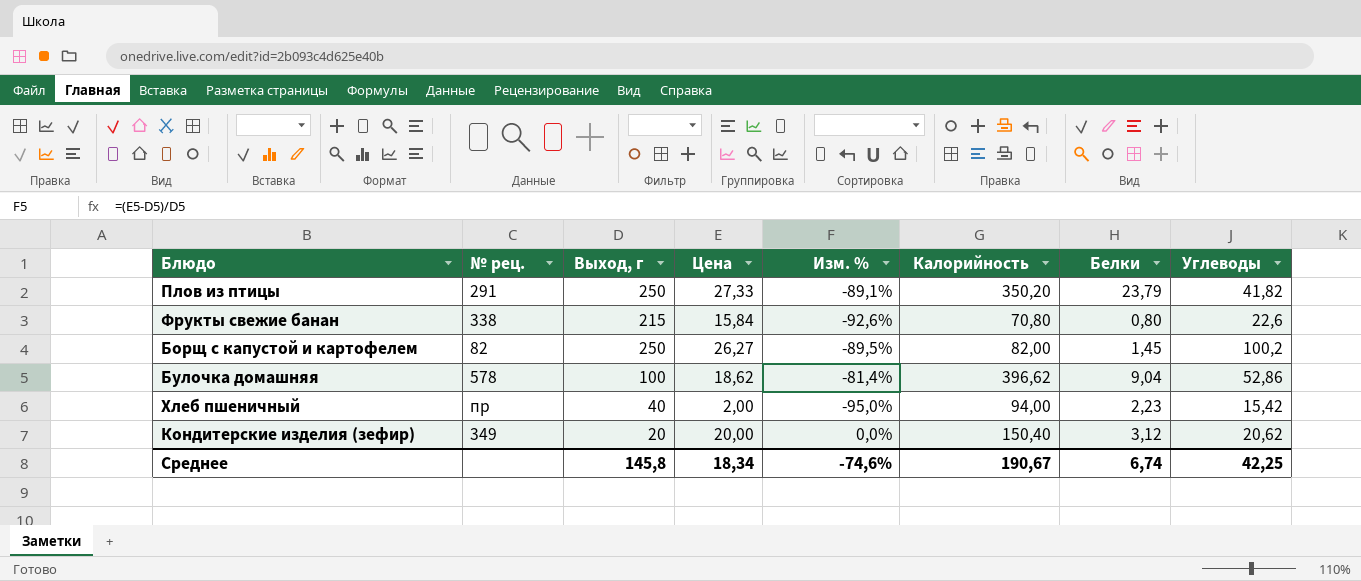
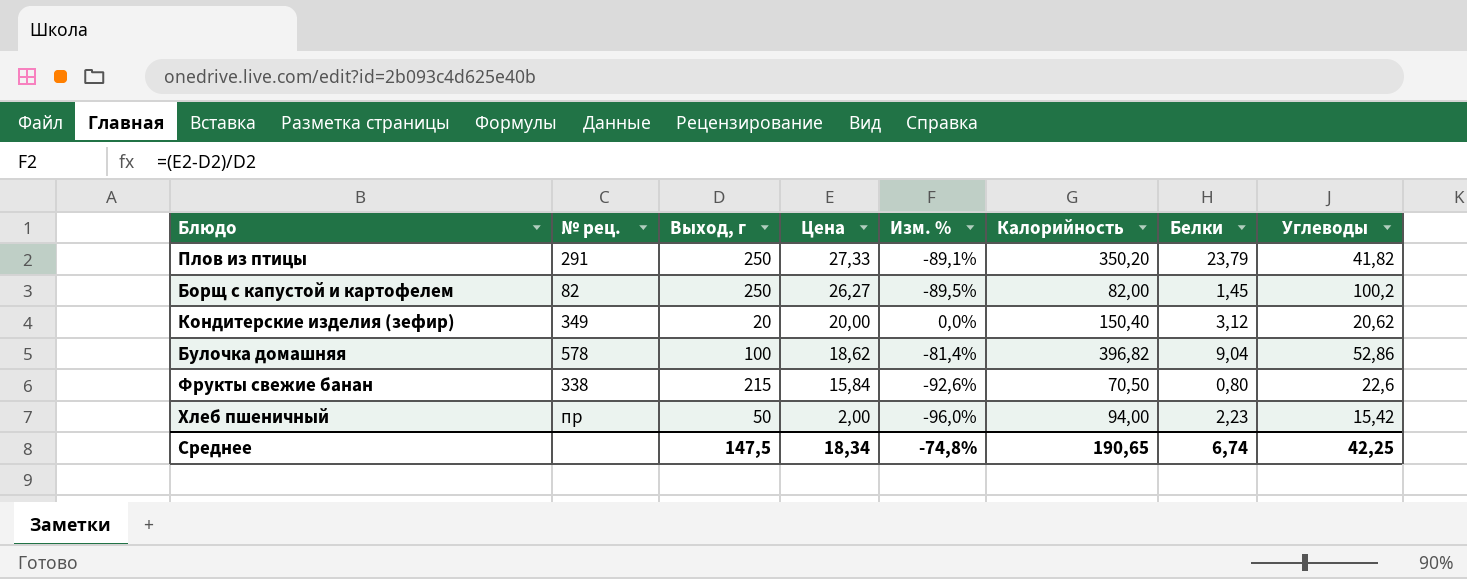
row order: none -> Цена descending
Булочка домашняя | Калорийность: 396,62 -> 396,82
Фрукты свежие банан | Калорийность: 70,80 -> 70,50
Хлеб пшеничный | Выход, г: 40 -> 50
Хлеб пшеничный | Изм. %: -95,0% -> -96,0%
Среднее | Выход, г: 145,8 -> 147,5
Среднее | Изм. %: -74,6% -> -74,8%
Среднее | Калорийность: 190,67 -> 190,65

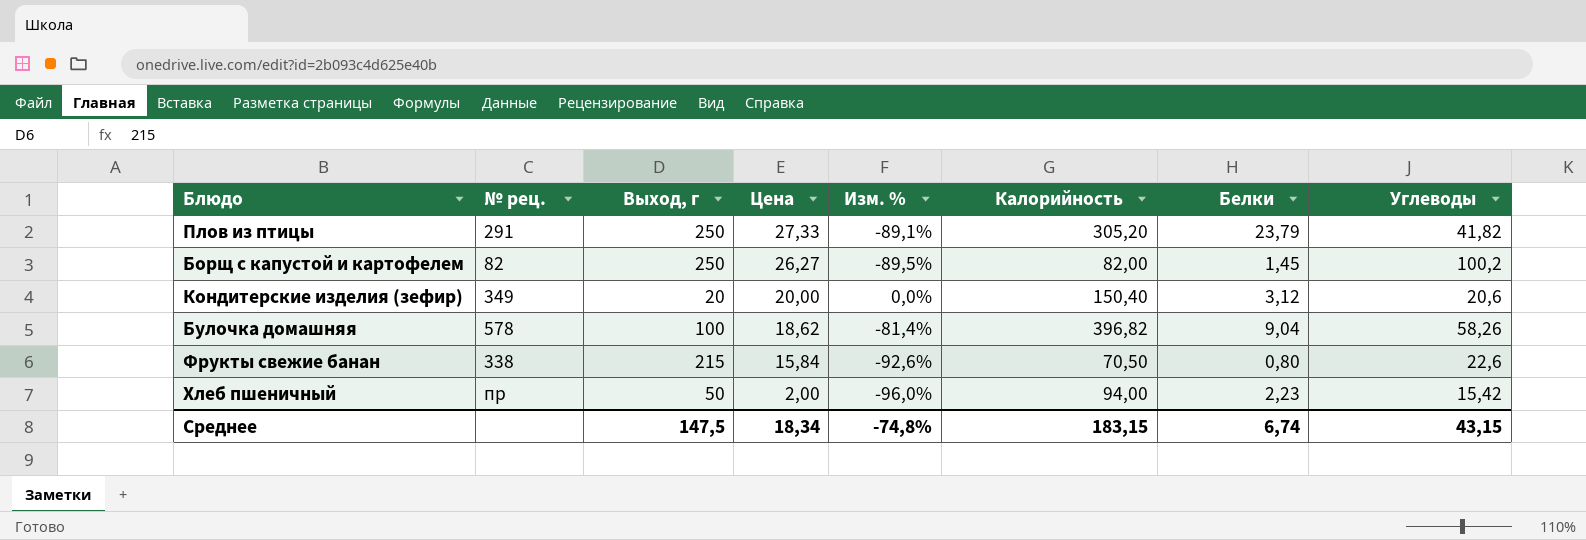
Плов из птицы | Калорийность: 350,20 -> 305,20
Кондитерские изделия (зефир) | Углеводы: 20,62 -> 20,6
Булочка домашняя | Углеводы: 52,86 -> 58,26
Среднее | Калорийность: 190,65 -> 183,15
Среднее | Углеводы: 42,25 -> 43,15

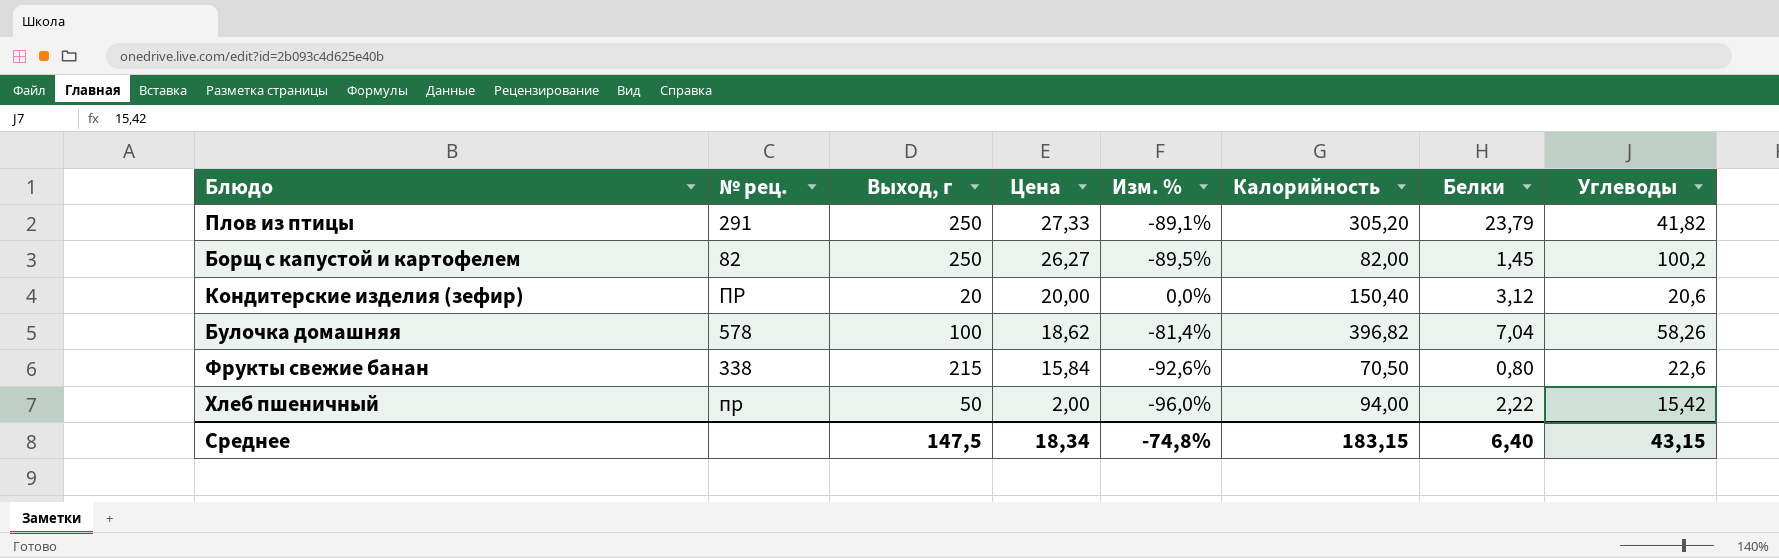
Кондитерские изделия (зефир) | № рец.: 349 -> ПР
Булочка домашняя | Белки: 9,04 -> 7,04
Хлеб пшеничный | Белки: 2,23 -> 2,22
Среднее | Белки: 6,74 -> 6,40

